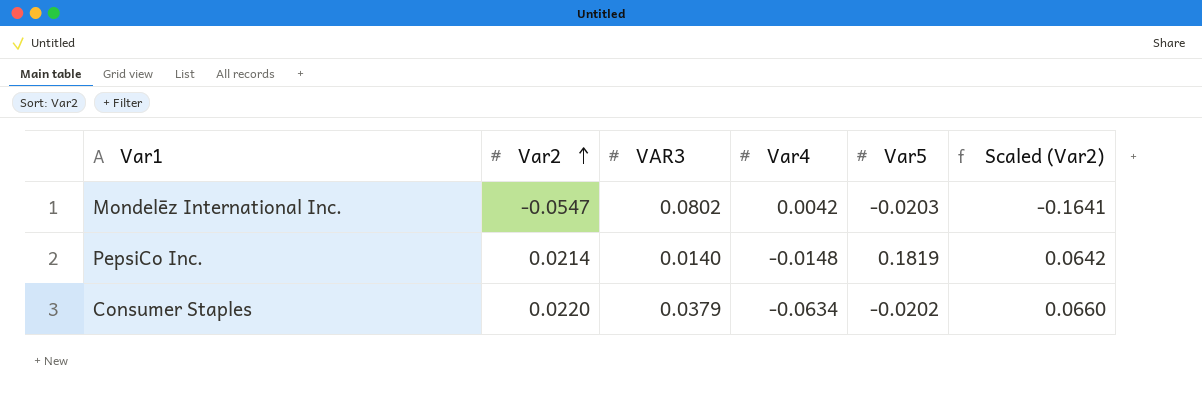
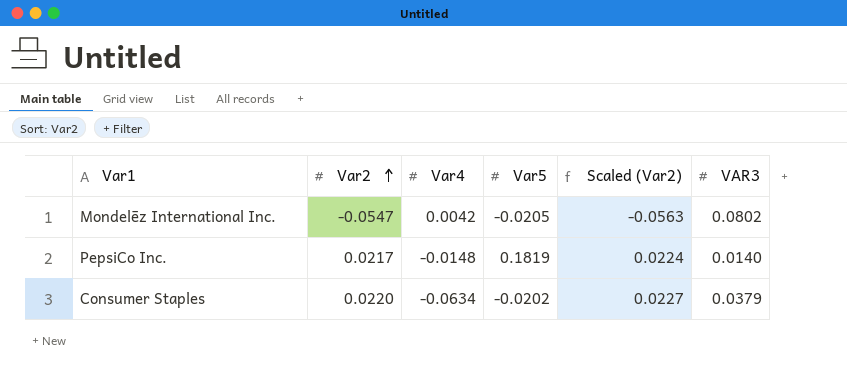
column Scaled (Var2) | formula: [Var2] * 3 -> [Var2] * 1.03
column VAR3 | position: 3 -> 6
Mondelēz International Inc. | Var5: -0.0203 -> -0.0205
PepsiCo Inc. | Var2: 0.0214 -> 0.0217

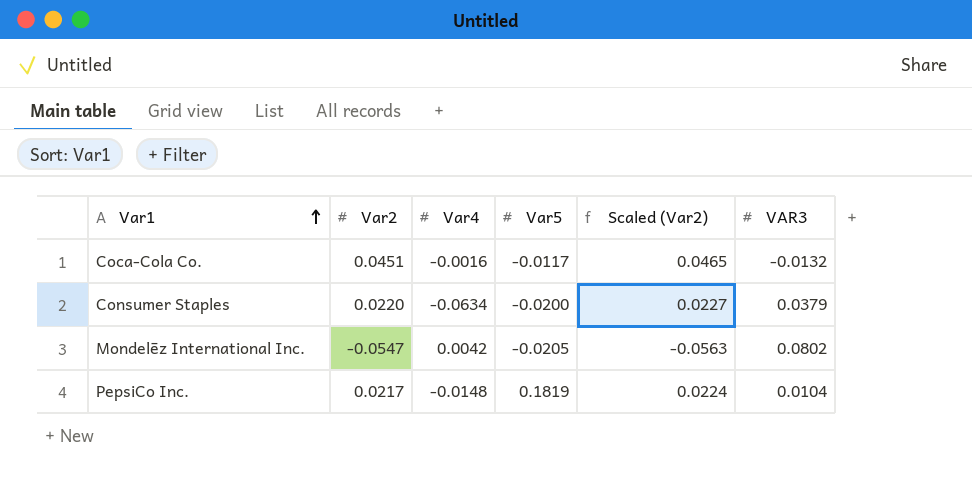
row order: Var2 ascending -> Var1 ascending
row Coca-Cola Co.: none -> 0.0451 | -0.0016 | -0.0117 | 0.0465 | -0.0132
Consumer Staples | Var5: -0.0202 -> -0.0200
PepsiCo Inc. | VAR3: 0.0140 -> 0.0104

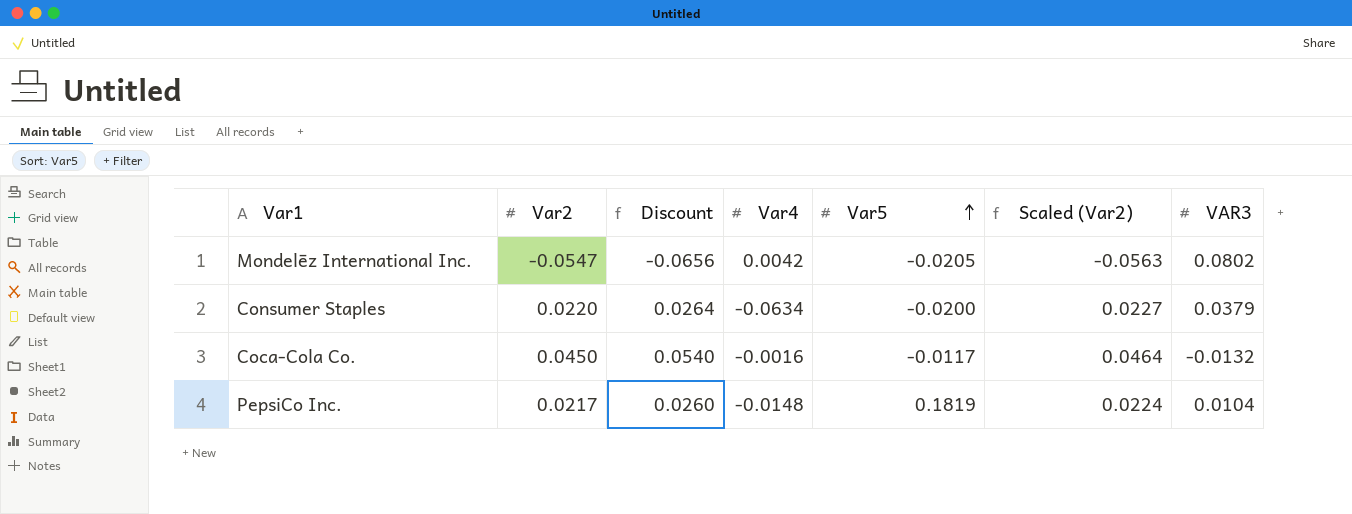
row order: Var1 ascending -> Var5 ascending
column Discount | formula: none -> [Var2] * 1.2
Coca-Cola Co. | Var2: 0.0451 -> 0.0450
Coca-Cola Co. | Scaled (Var2): 0.0465 -> 0.0464

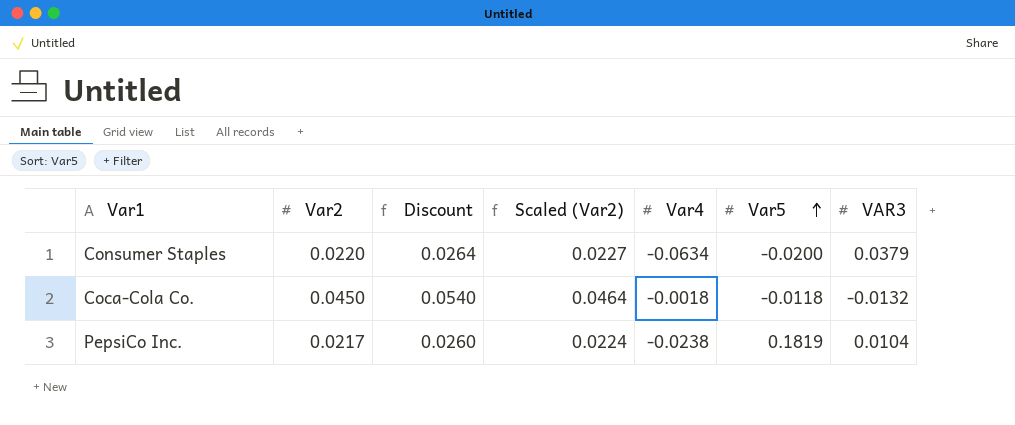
column Scaled (Var2) | position: 6 -> 4
row Mondelēz International Inc.: -0.0547 | -0.0656 | 0.0042 | -0.0205 | -0.0563 | 0.0802 -> none
Coca-Cola Co. | Var4: -0.0016 -> -0.0018
Coca-Cola Co. | Var5: -0.0117 -> -0.0118
PepsiCo Inc. | Var4: -0.0148 -> -0.0238

